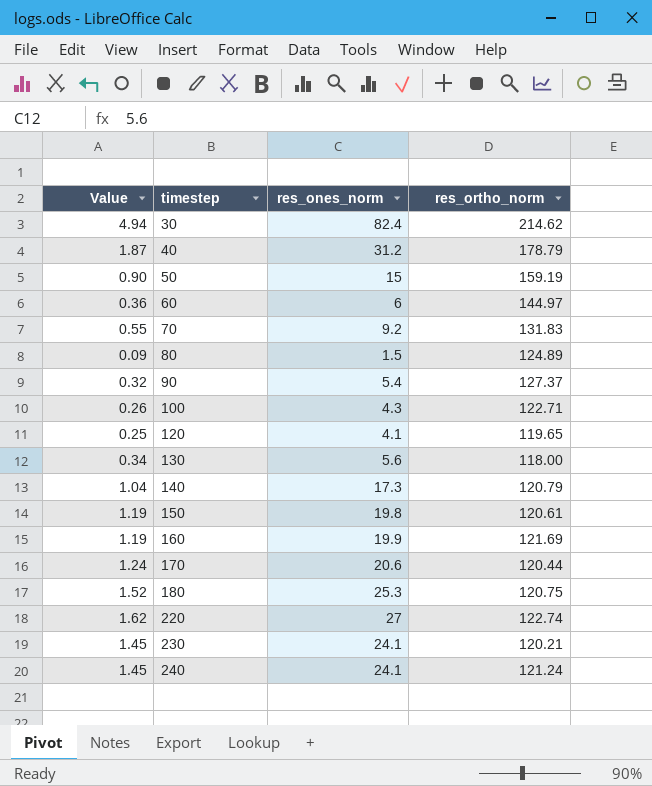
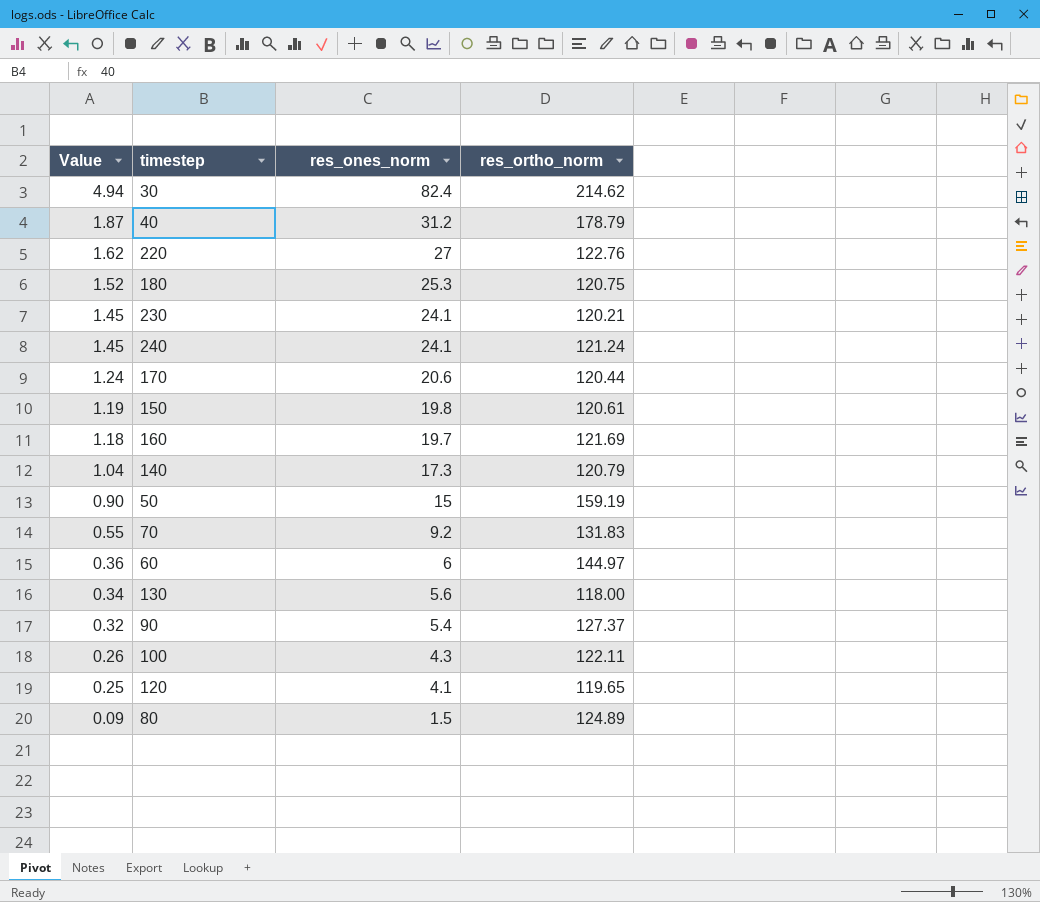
row order: timestep ascending -> Value descending
220 | res_ortho_norm: 122.74 -> 122.76
160 | Value: 1.19 -> 1.18
160 | res_ones_norm: 19.9 -> 19.7
100 | res_ortho_norm: 122.71 -> 122.11

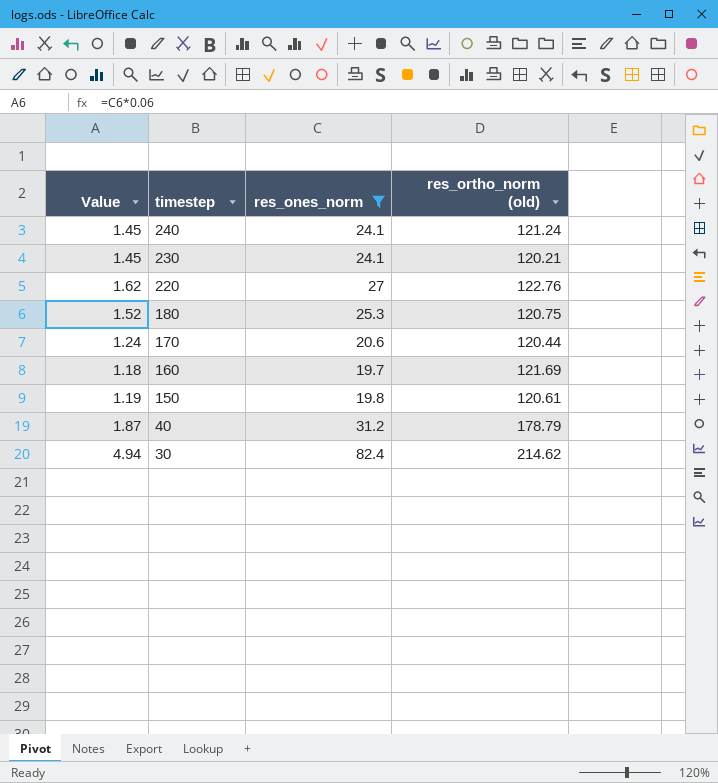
filter: none -> res_ones_norm >= 19.7
row order: Value descending -> timestep descending
column name: res_ortho_norm -> res_ortho_norm (old)

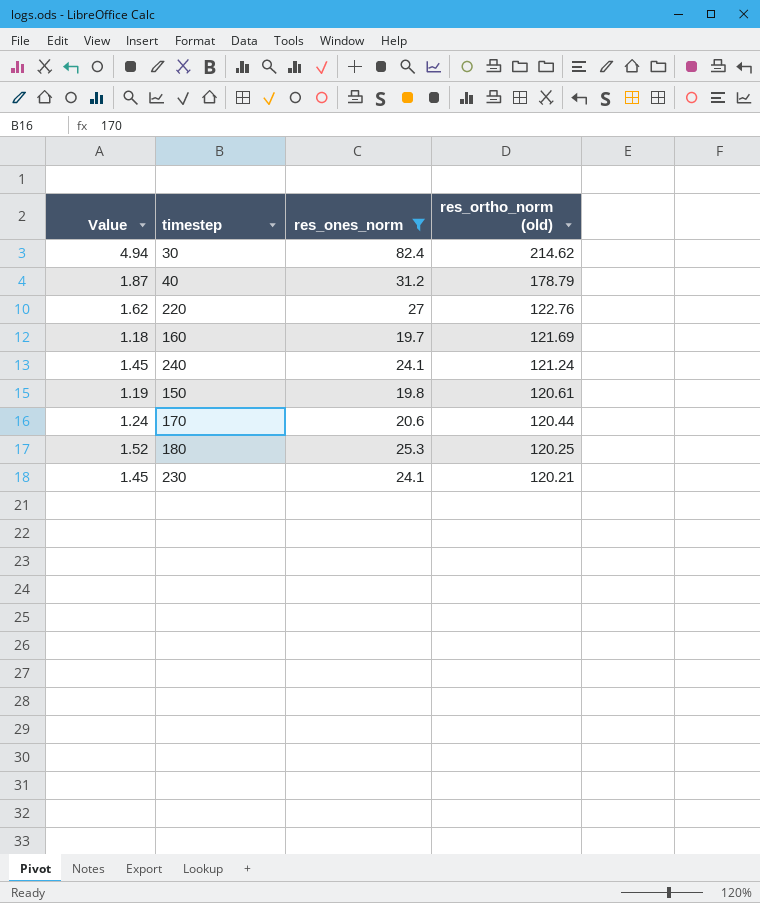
row order: timestep descending -> res_ortho_norm (old) descending
180 | res_ortho_norm (old): 120.75 -> 120.25

